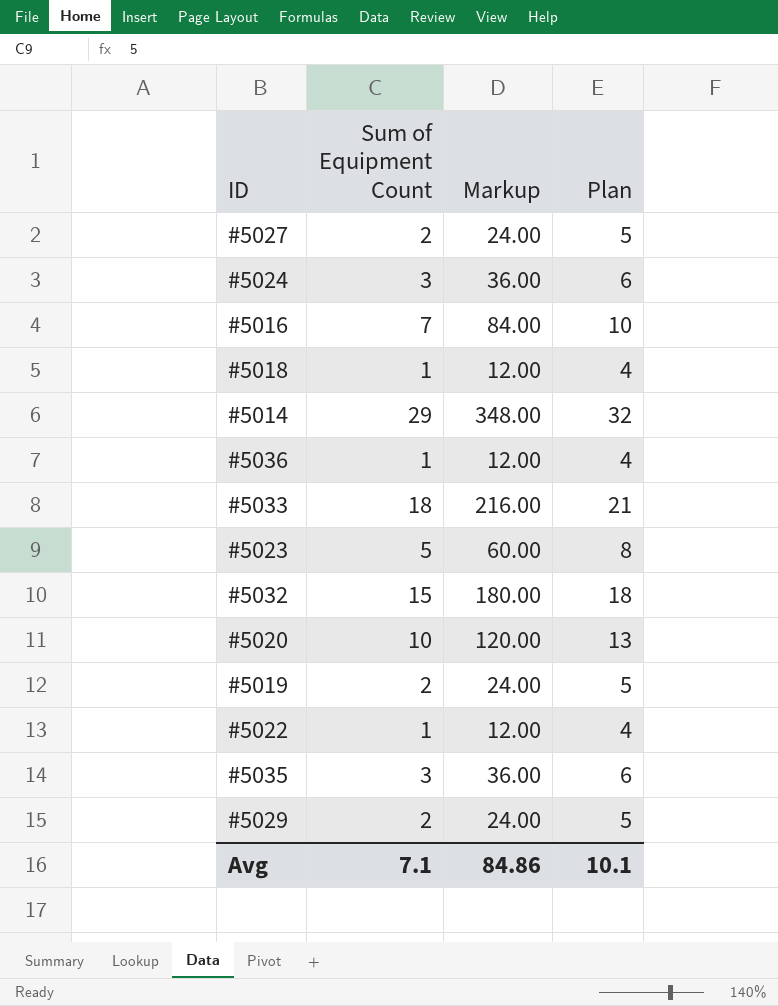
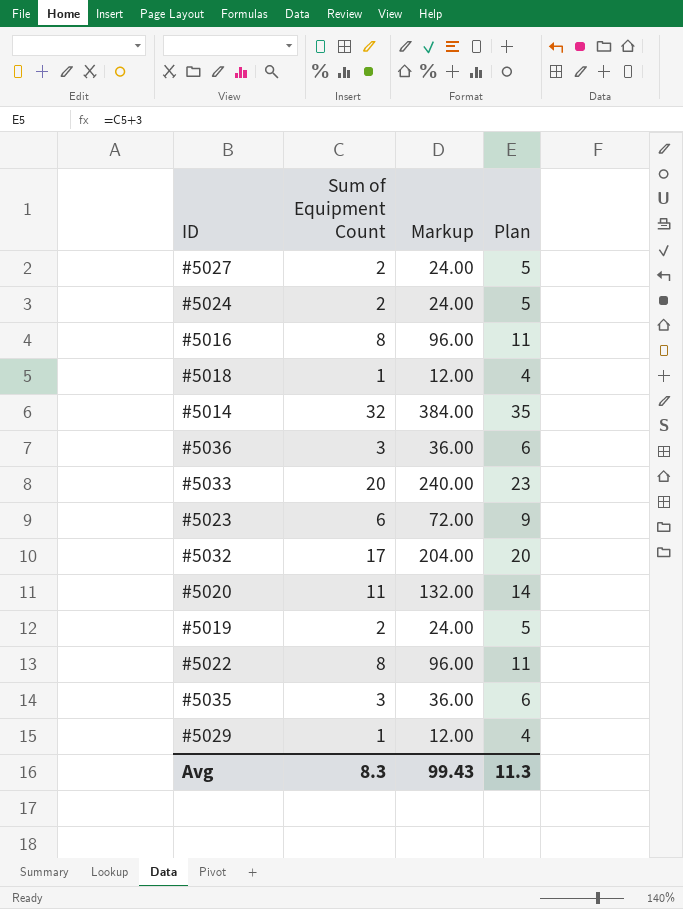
#5024 | Sum of Equipment Count: 3 -> 2
#5024 | Markup: 36.00 -> 24.00
#5024 | Plan: 6 -> 5
#5016 | Sum of Equipment Count: 7 -> 8
#5016 | Markup: 84.00 -> 96.00
#5016 | Plan: 10 -> 11
#5014 | Sum of Equipment Count: 29 -> 32
#5014 | Markup: 348.00 -> 384.00
#5014 | Plan: 32 -> 35
#5036 | Sum of Equipment Count: 1 -> 3
#5036 | Markup: 12.00 -> 36.00
#5036 | Plan: 4 -> 6
#5033 | Sum of Equipment Count: 18 -> 20
#5033 | Markup: 216.00 -> 240.00
#5033 | Plan: 21 -> 23
#5023 | Sum of Equipment Count: 5 -> 6
#5023 | Markup: 60.00 -> 72.00
#5023 | Plan: 8 -> 9
#5032 | Sum of Equipment Count: 15 -> 17
#5032 | Markup: 180.00 -> 204.00
#5032 | Plan: 18 -> 20
#5020 | Sum of Equipment Count: 10 -> 11
#5020 | Markup: 120.00 -> 132.00
#5020 | Plan: 13 -> 14
#5022 | Sum of Equipment Count: 1 -> 8
#5022 | Markup: 12.00 -> 96.00
#5022 | Plan: 4 -> 11
#5029 | Sum of Equipment Count: 2 -> 1
#5029 | Markup: 24.00 -> 12.00
#5029 | Plan: 5 -> 4
Avg | Sum of Equipment Count: 7.1 -> 8.3
Avg | Markup: 84.86 -> 99.43
Avg | Plan: 10.1 -> 11.3

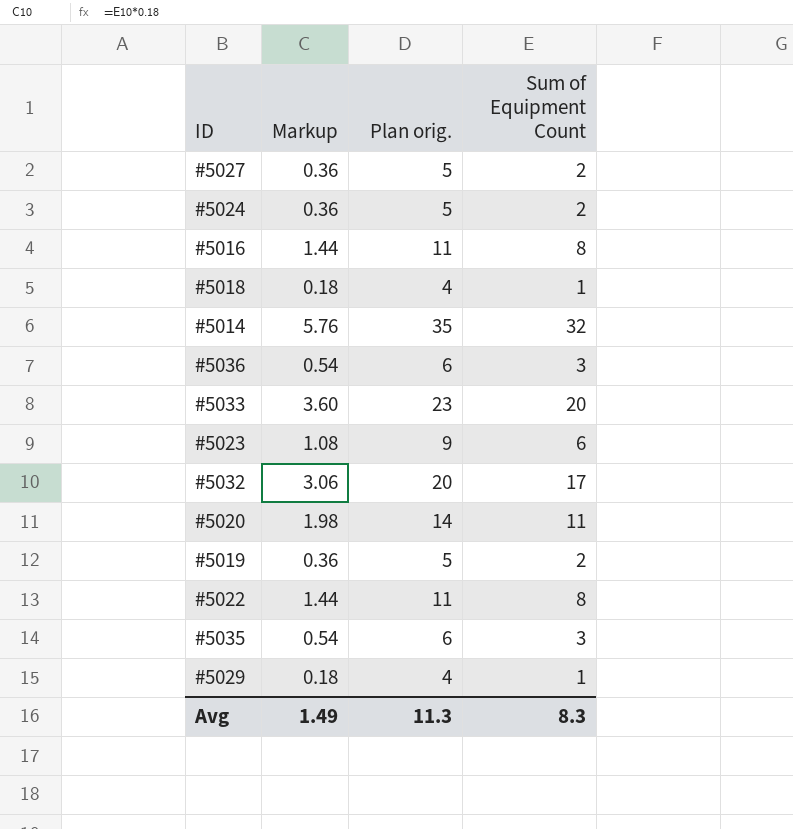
column Markup | formula: [Sum of Equipment Count] * 12 -> [Sum of Equipment Count] * 0.18
column name: Plan -> Plan orig.
column Sum of Equipment Count | position: 2 -> 4
Avg | Markup: 99.43 -> 1.49

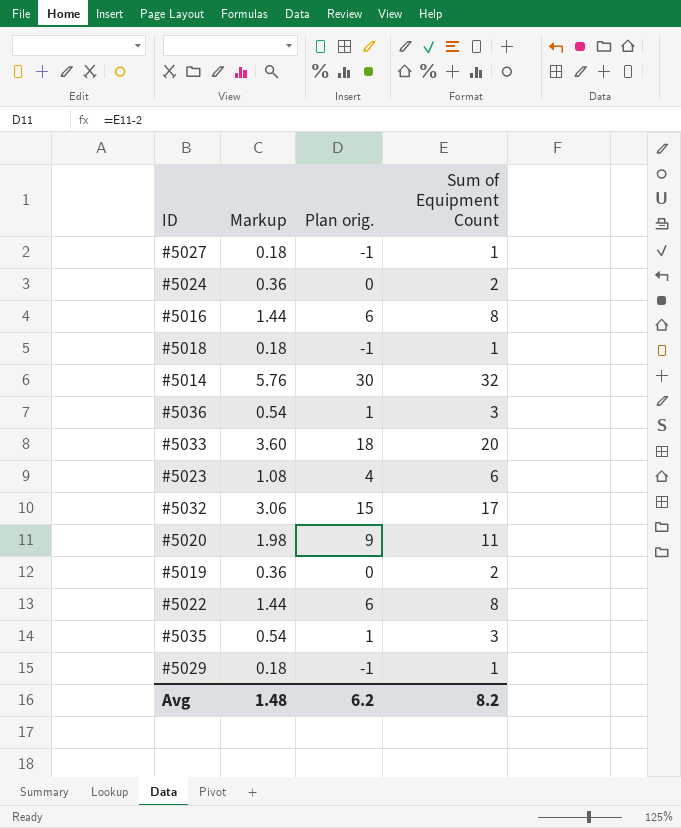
column Plan orig. | formula: [Sum of Equipment Count] + 3 -> [Sum of Equipment Count] - 2
#5027 | Markup: 0.36 -> 0.18
#5027 | Sum of Equipment Count: 2 -> 1
Avg | Markup: 1.49 -> 1.48
Avg | Plan orig.: 11.3 -> 6.2
Avg | Sum of Equipment Count: 8.3 -> 8.2

